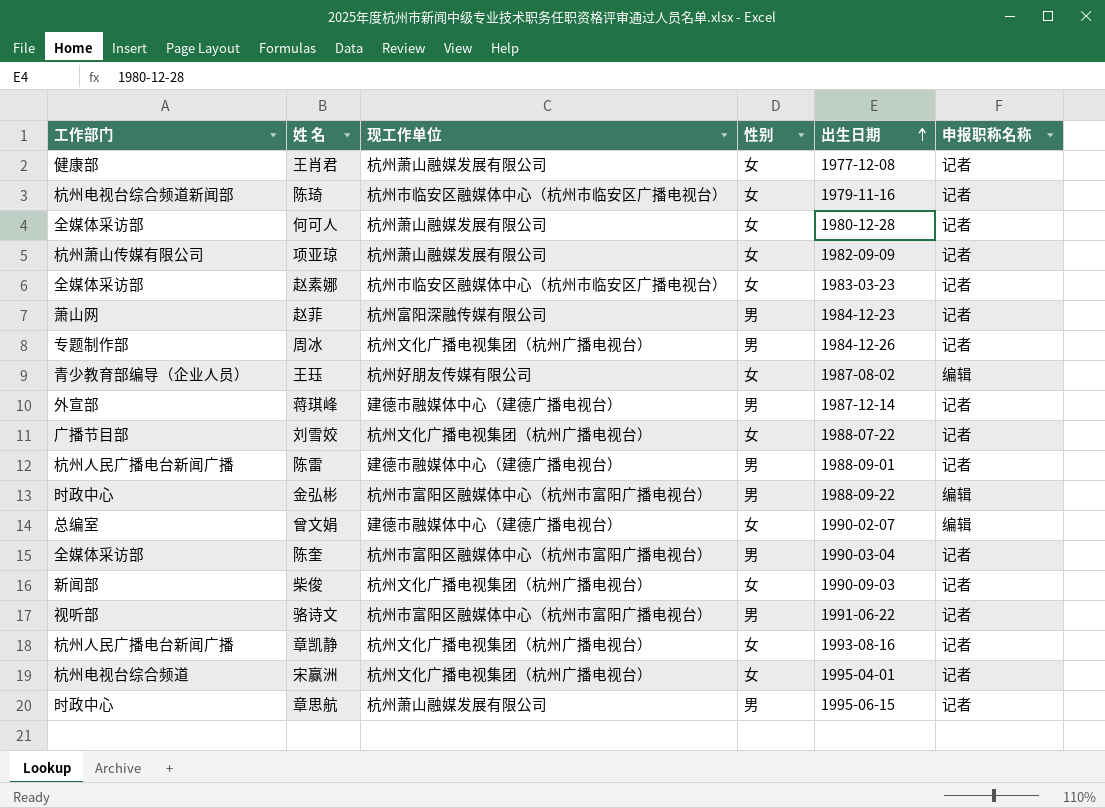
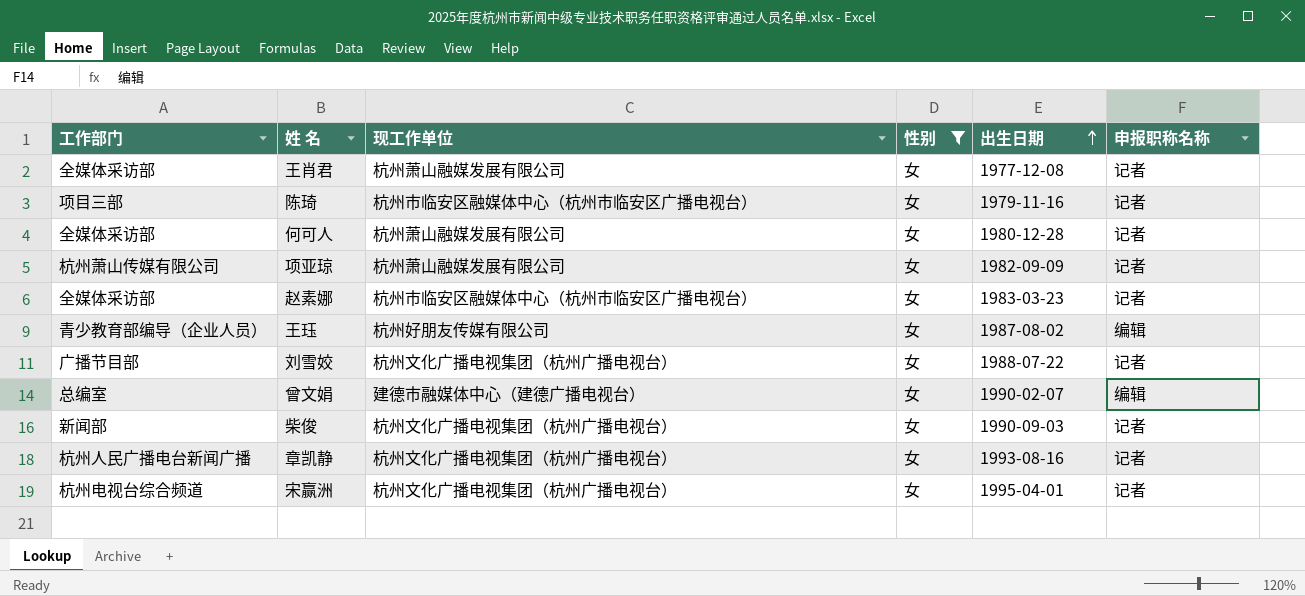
filter: none -> 性别 = 女
王肖君 | 工作部门: 健康部 -> 全媒体采访部
陈琦 | 工作部门: 杭州电视台综合频道新闻部 -> 项目三部

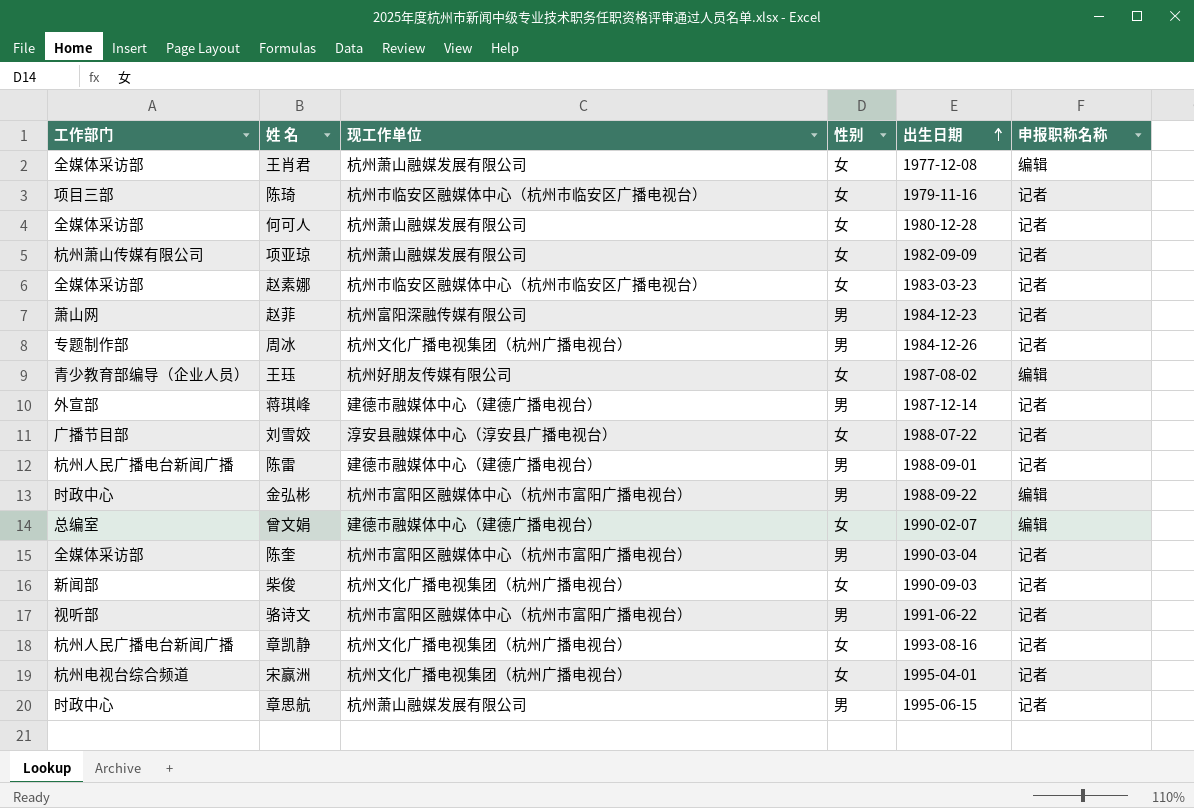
filter: 性别 = 女 -> none
王肖君 | 申报职称名称: 记者 -> 编辑
刘雪姣 | 现工作单位: 杭州文化广播电视集团（杭州广播电视台） -> 淳安县融媒体中心（淳安县广播电视台）

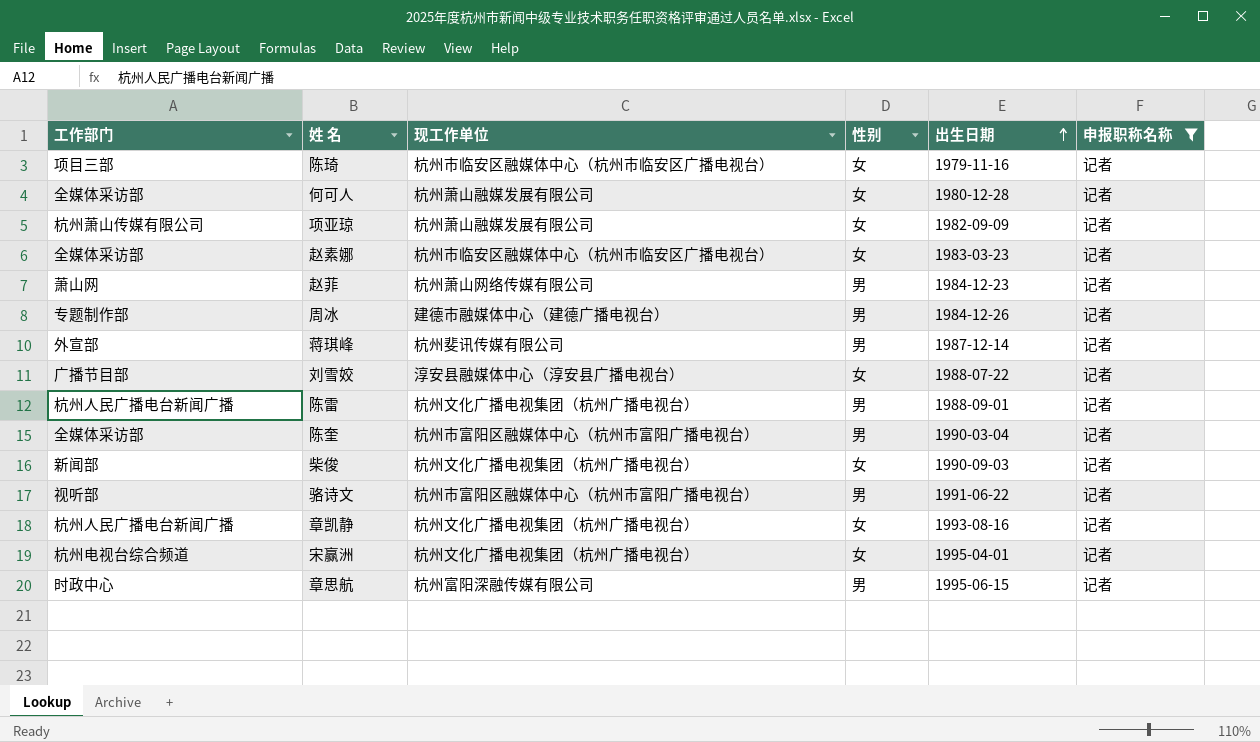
filter: none -> 申报职称名称 = 记者
赵菲 | 现工作单位: 杭州富阳深融传媒有限公司 -> 杭州萧山网络传媒有限公司
周冰 | 现工作单位: 杭州文化广播电视集团（杭州广播电视台） -> 建德市融媒体中心（建德广播电视台）
蒋琪峰 | 现工作单位: 建德市融媒体中心（建德广播电视台） -> 杭州斐讯传媒有限公司
陈雷 | 现工作单位: 建德市融媒体中心（建德广播电视台） -> 杭州文化广播电视集团（杭州广播电视台）
章思航 | 现工作单位: 杭州萧山融媒发展有限公司 -> 杭州富阳深融传媒有限公司

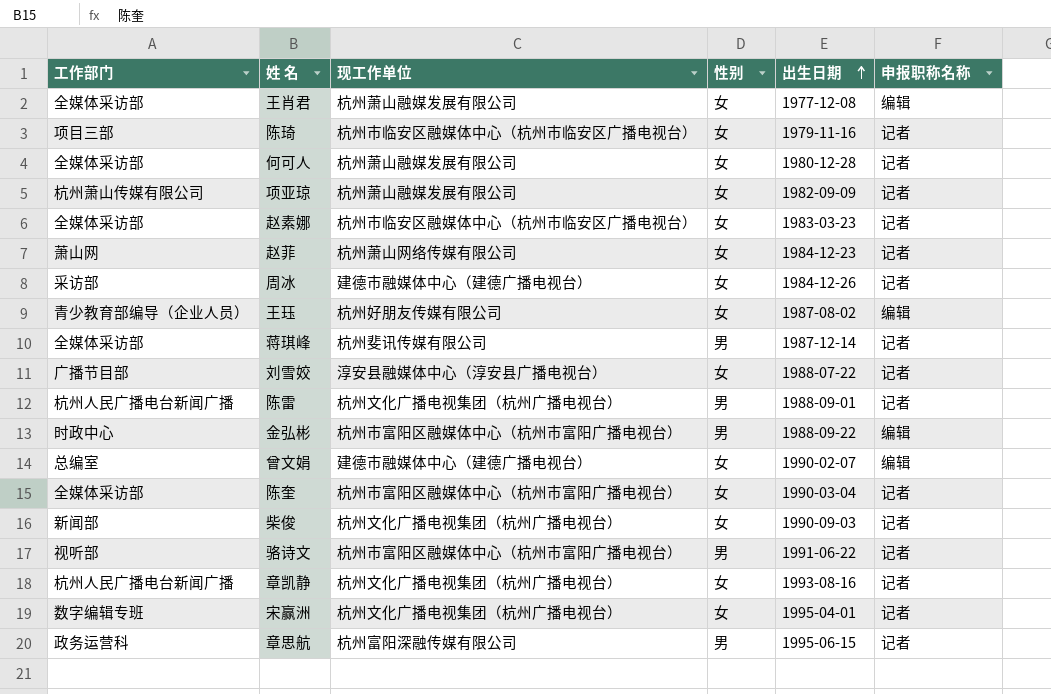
filter: 申报职称名称 = 记者 -> none
赵菲 | 性别: 男 -> 女
周冰 | 工作部门: 专题制作部 -> 采访部
周冰 | 性别: 男 -> 女
蒋琪峰 | 工作部门: 外宣部 -> 全媒体采访部
陈奎 | 性别: 男 -> 女
宋赢洲 | 工作部门: 杭州电视台综合频道 -> 数字编辑专班
章思航 | 工作部门: 时政中心 -> 政务运营科

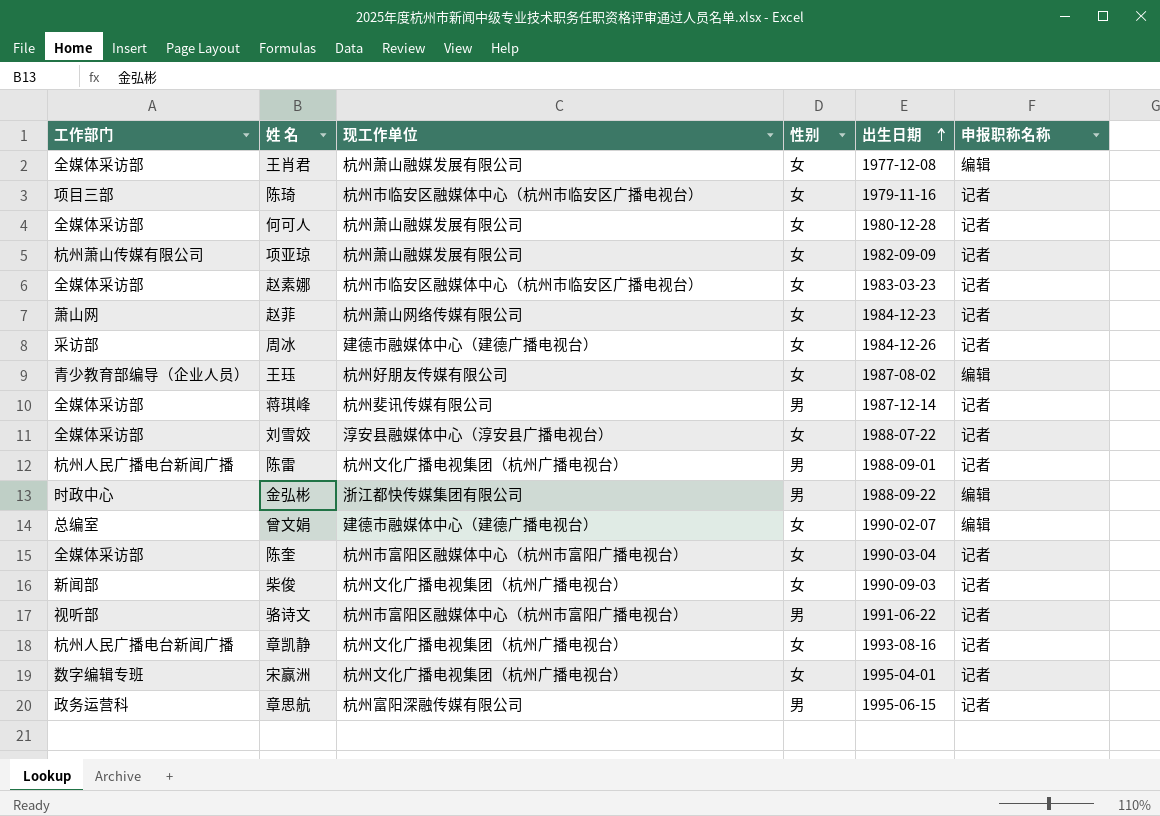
刘雪姣 | 工作部门: 广播节目部 -> 全媒体采访部
金弘彬 | 现工作单位: 杭州市富阳区融媒体中心（杭州市富阳广播电视台） -> 浙江都快传媒集团有限公司

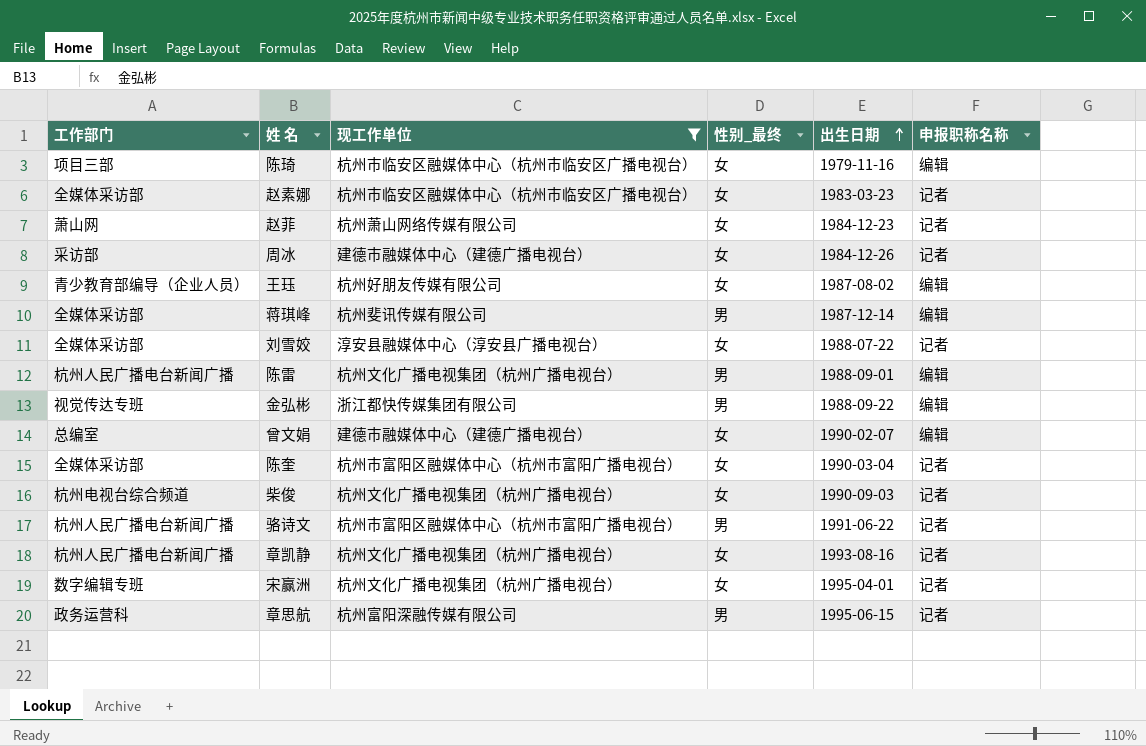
filter: none -> 现工作单位 != 杭州萧山融媒发展有限公司
column name: 性别 -> 性别_最终
陈琦 | 申报职称名称: 记者 -> 编辑
蒋琪峰 | 申报职称名称: 记者 -> 编辑
陈雷 | 申报职称名称: 记者 -> 编辑
金弘彬 | 工作部门: 时政中心 -> 视觉传达专班
柴俊 | 工作部门: 新闻部 -> 杭州电视台综合频道
骆诗文 | 工作部门: 视听部 -> 杭州人民广播电台新闻广播

